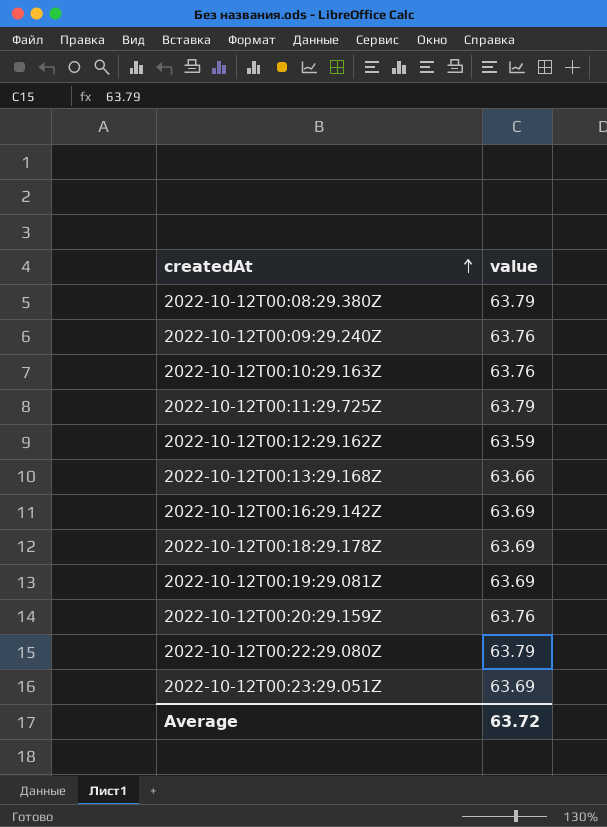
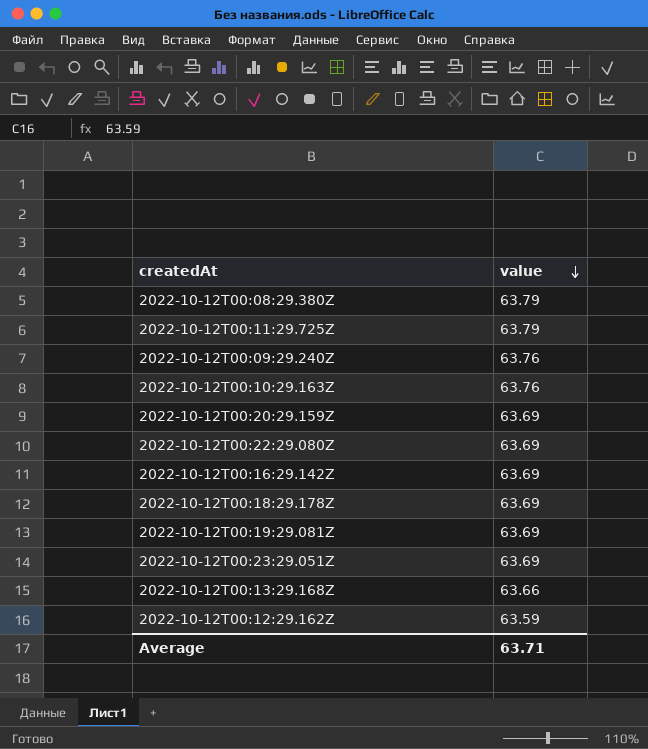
row order: createdAt ascending -> value descending
2022-10-12T00:20:29.159Z | value: 63.76 -> 63.69
2022-10-12T00:22:29.080Z | value: 63.79 -> 63.69
Average | value: 63.72 -> 63.71

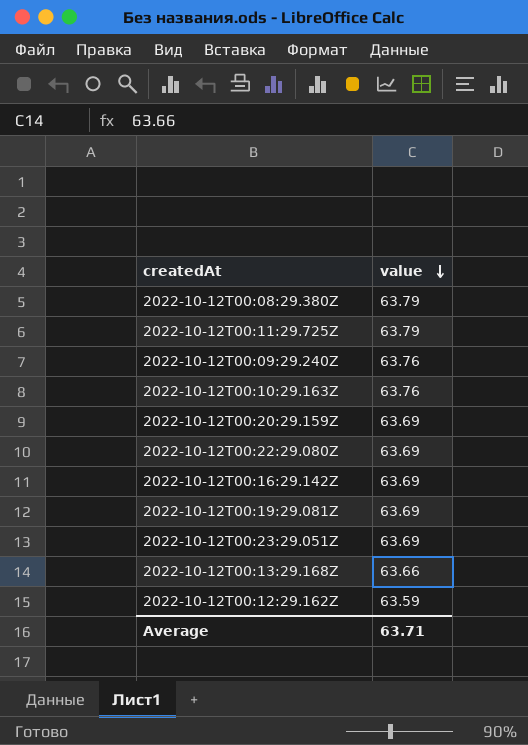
row 2022-10-12T00:18:29.178Z: 63.69 -> none

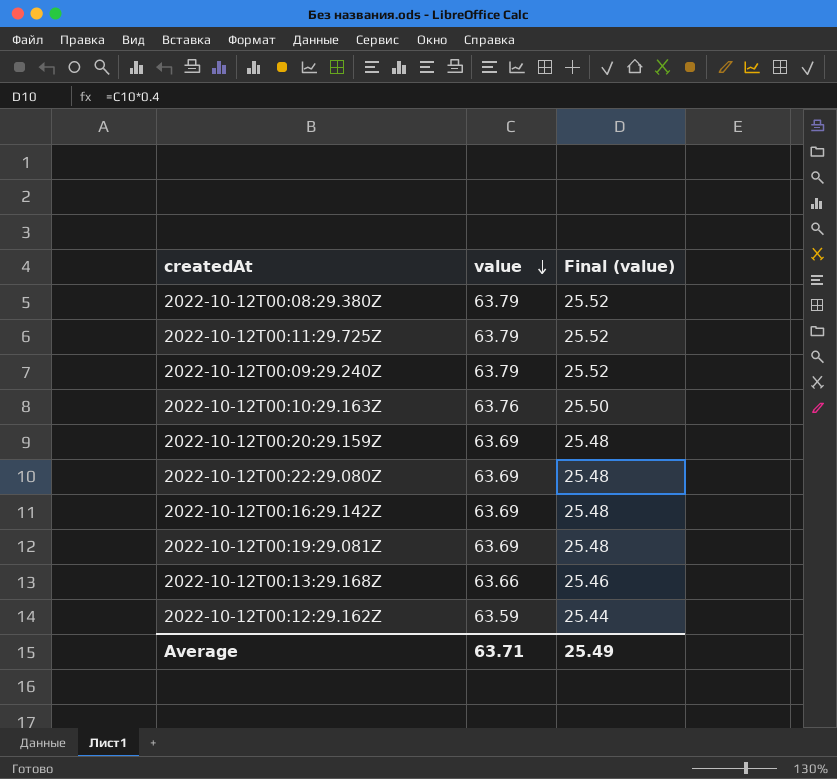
column Final (value) | formula: none -> [value] * 0.4
row 2022-10-12T00:23:29.051Z: 63.69 -> none
2022-10-12T00:09:29.240Z | value: 63.76 -> 63.79

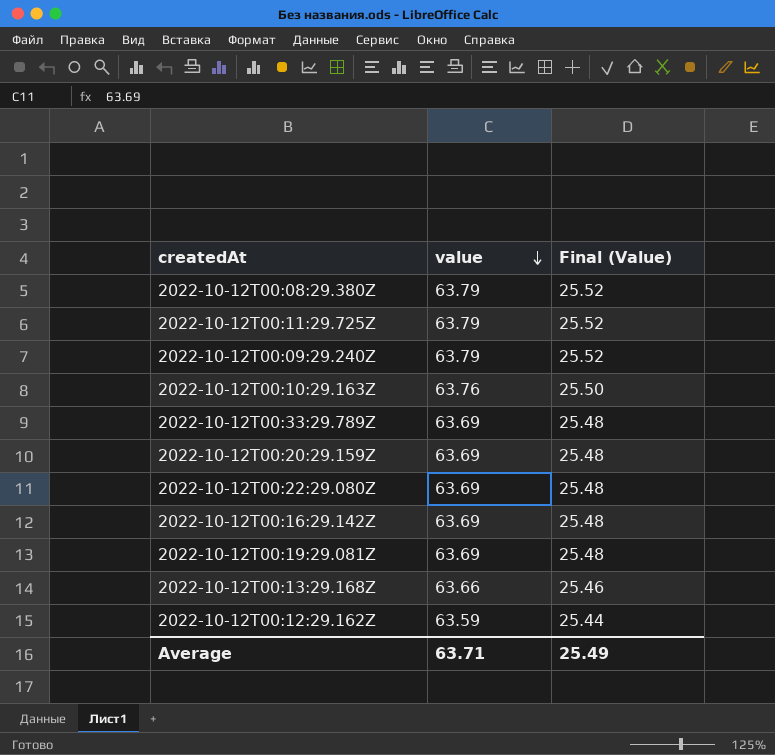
column name: Final (value) -> Final (Value)
row 2022-10-12T00:33:29.789Z: none -> 63.69 | 25.48

